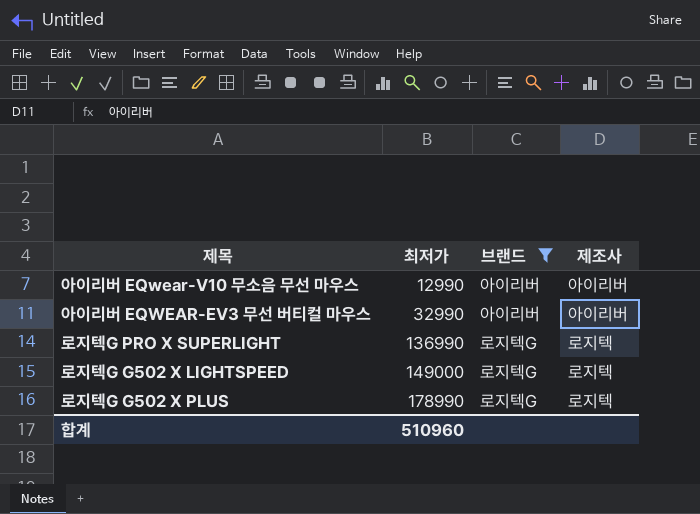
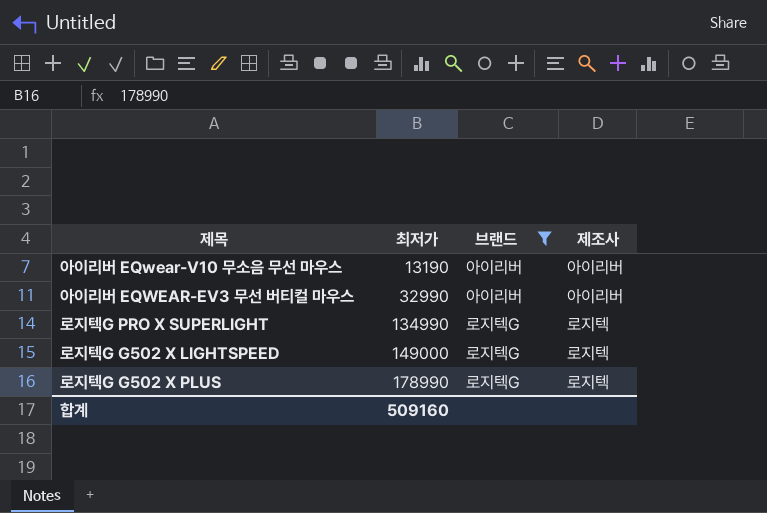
아이리버 EQwear-V10 무소음 무선 마우스 | 최저가: 12990 -> 13190
로지텍G PRO X SUPERLIGHT | 최저가: 136990 -> 134990
합계 | 최저가: 510960 -> 509160

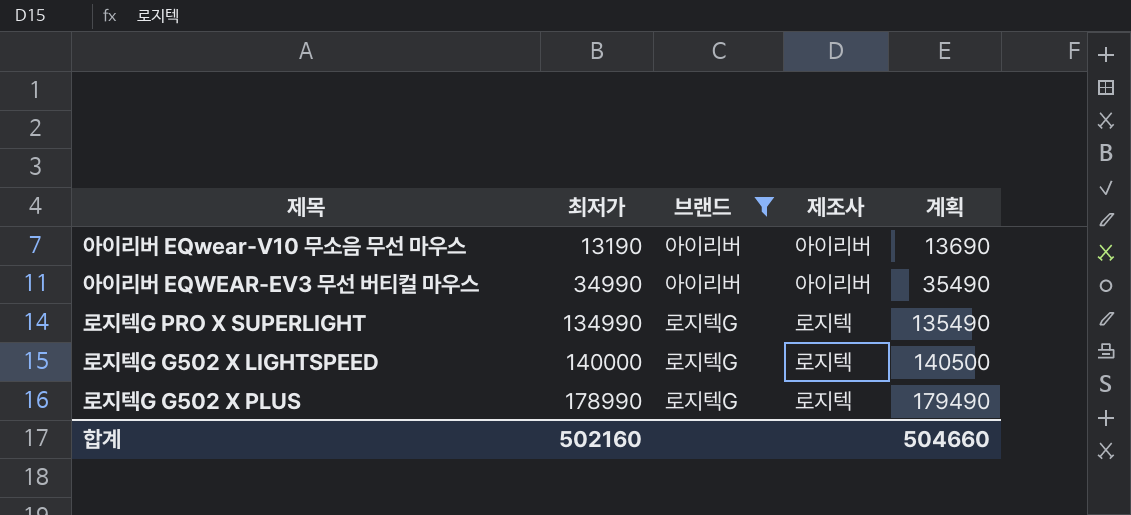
column 계획 | formula: none -> [최저가] + 500
아이리버 EQWEAR-EV3 무선 버티컬 마우스 | 최저가: 32990 -> 34990
로지텍G G502 X LIGHTSPEED | 최저가: 149000 -> 140000
합계 | 최저가: 509160 -> 502160

